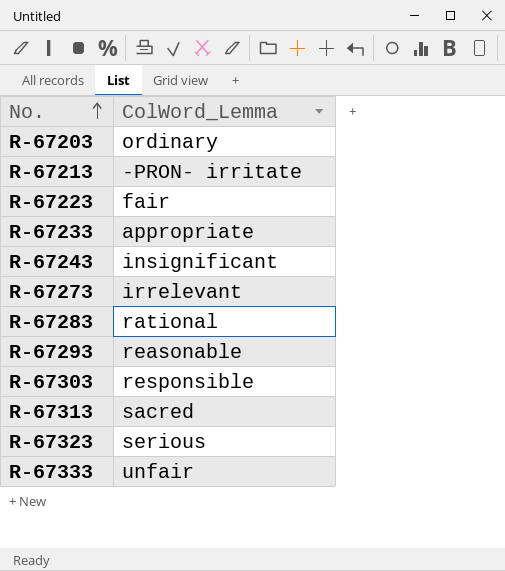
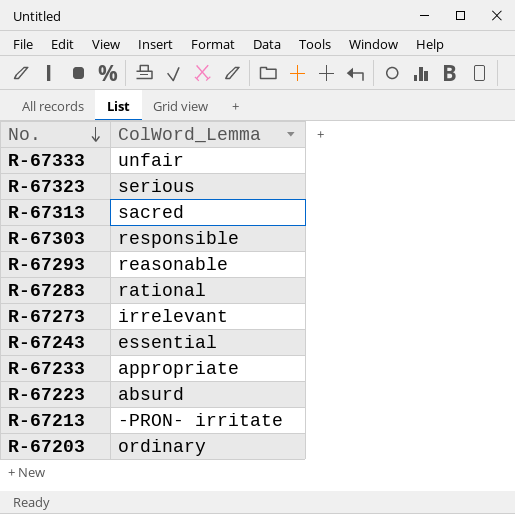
row order: No. ascending -> No. descending
R-67243 | ColWord_Lemma: insignificant -> essential
R-67223 | ColWord_Lemma: fair -> absurd

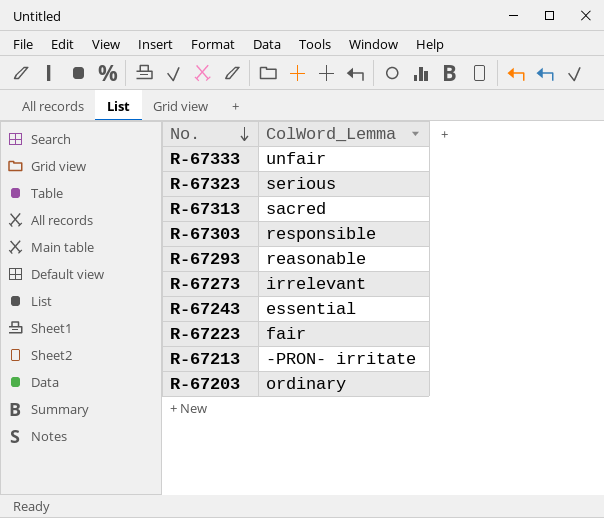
row R-67283: rational -> none
row R-67233: appropriate -> none
R-67223 | ColWord_Lemma: absurd -> fair

